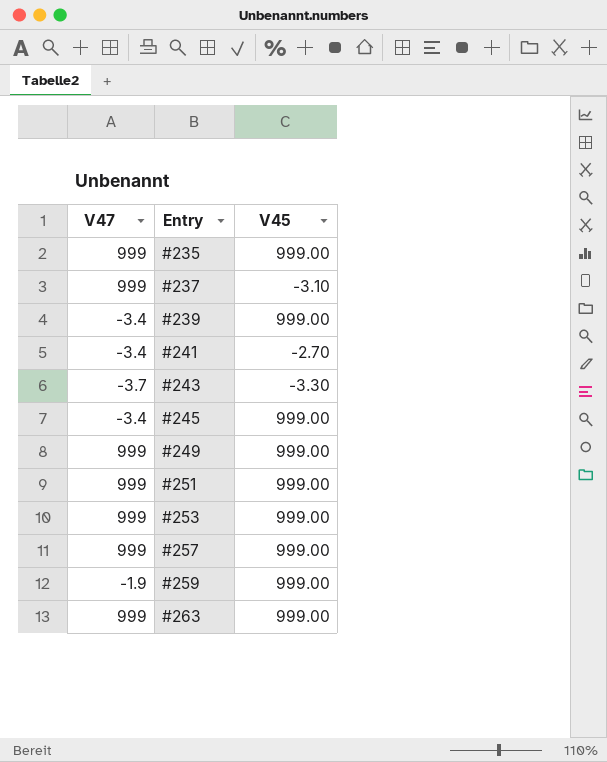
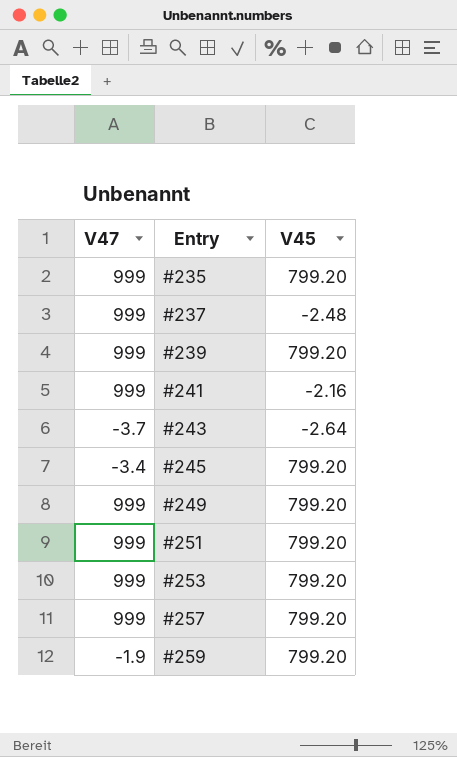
row #263: 999 | 999.00 -> none
#235 | V45: 999.00 -> 799.20
#237 | V45: -3.10 -> -2.48
#239 | V47: -3.4 -> 999
#239 | V45: 999.00 -> 799.20
#241 | V47: -3.4 -> 999
#241 | V45: -2.70 -> -2.16
#243 | V45: -3.30 -> -2.64
#245 | V45: 999.00 -> 799.20
#249 | V45: 999.00 -> 799.20
#251 | V45: 999.00 -> 799.20
#253 | V45: 999.00 -> 799.20
#257 | V45: 999.00 -> 799.20
#259 | V45: 999.00 -> 799.20

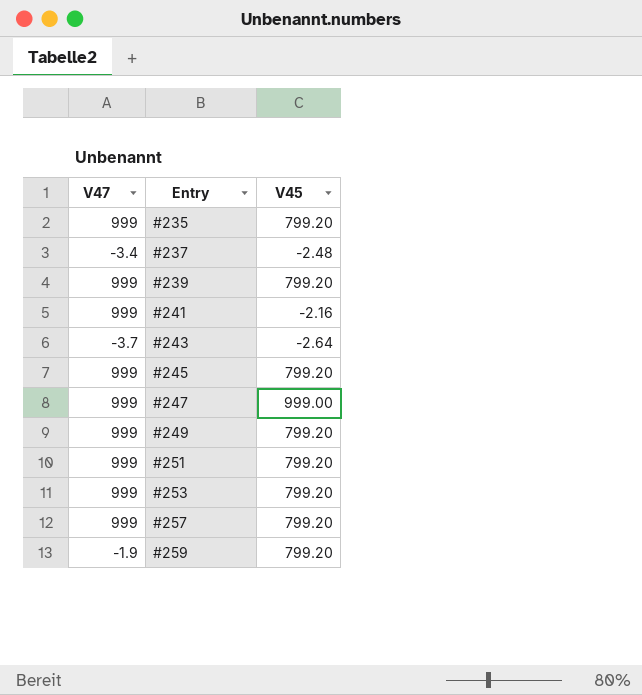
#237 | V47: 999 -> -3.4
#245 | V47: -3.4 -> 999
row #247: none -> 999 | 999.00

